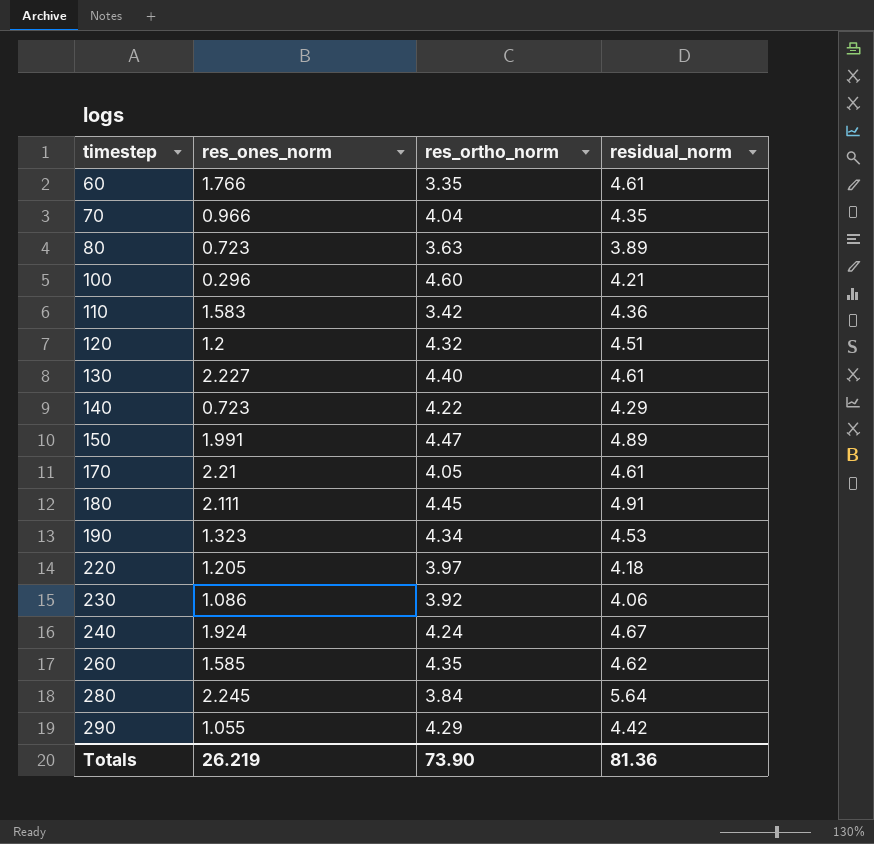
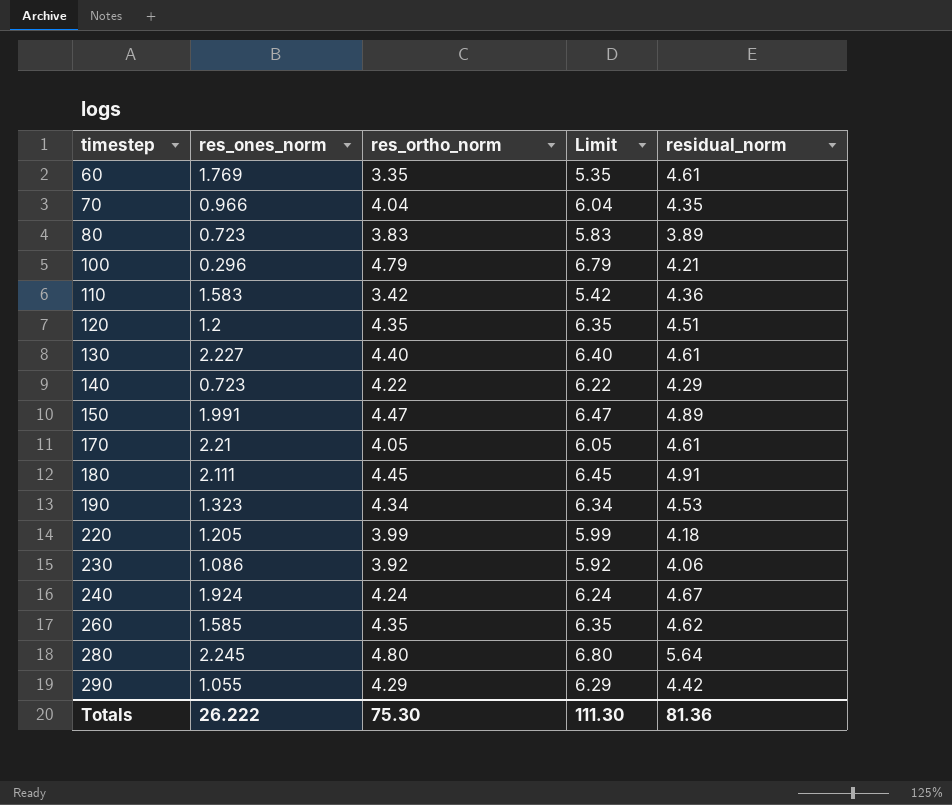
column Limit | formula: none -> [res_ortho_norm] + 2
60 | res_ones_norm: 1.766 -> 1.769
80 | res_ortho_norm: 3.63 -> 3.83
100 | res_ortho_norm: 4.60 -> 4.79
120 | res_ortho_norm: 4.32 -> 4.35
220 | res_ortho_norm: 3.97 -> 3.99
280 | res_ortho_norm: 3.84 -> 4.80
Totals | res_ones_norm: 26.219 -> 26.222
Totals | res_ortho_norm: 73.90 -> 75.30

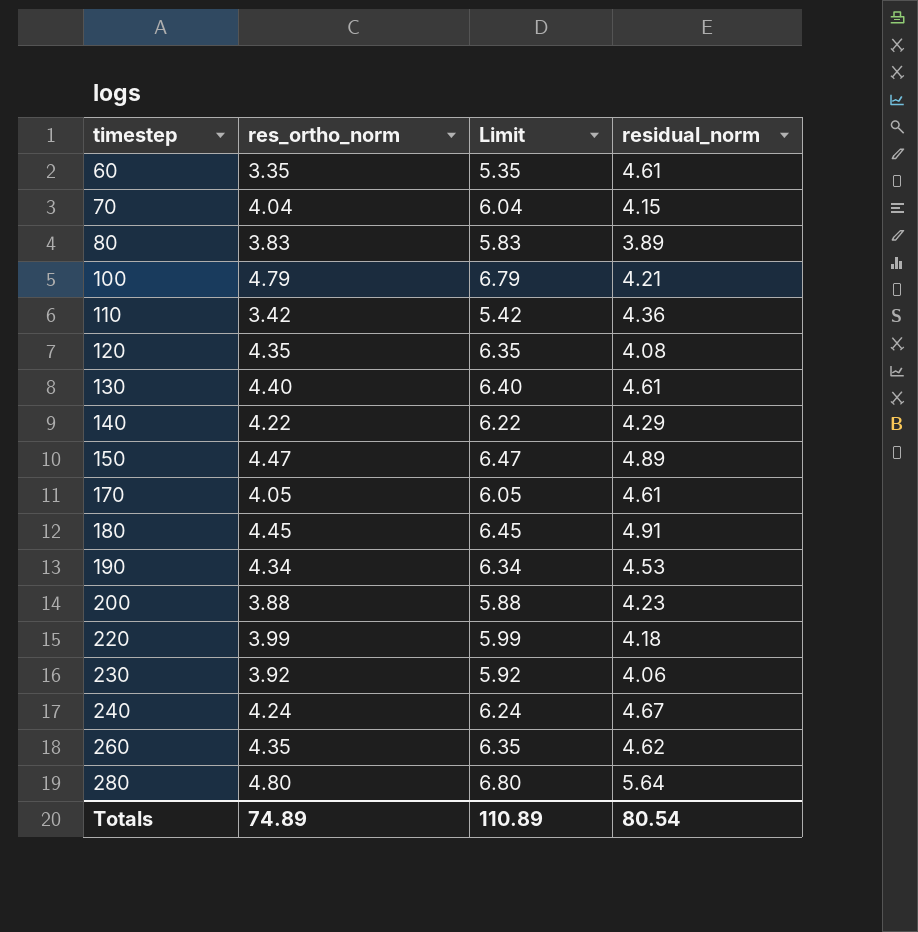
column res_ones_norm | position: 2 -> none
row 290: 1.055 | 4.29 | 6.29 | 4.42 -> none
70 | residual_norm: 4.35 -> 4.15
120 | residual_norm: 4.51 -> 4.08
row 200: none -> 3.88 | 5.88 | 4.23
Totals | res_ortho_norm: 75.30 -> 74.89
Totals | Limit: 111.30 -> 110.89
Totals | residual_norm: 81.36 -> 80.54

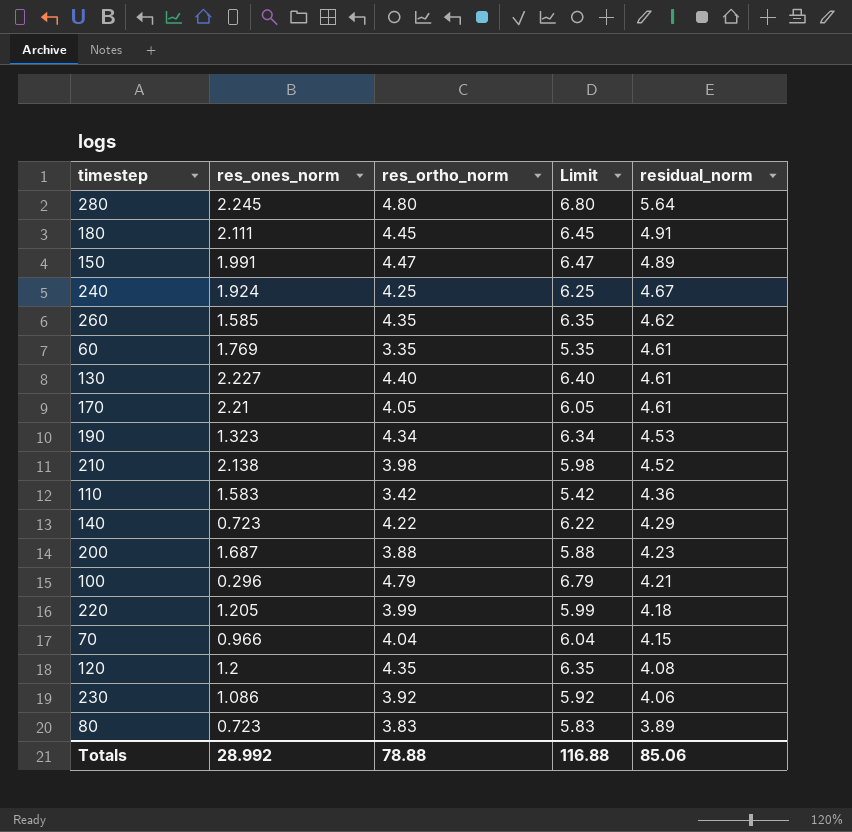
row order: timestep ascending -> residual_norm descending
column res_ones_norm | position: none -> 2
240 | res_ortho_norm: 4.24 -> 4.25
240 | Limit: 6.24 -> 6.25
row 210: none -> 2.138 | 3.98 | 5.98 | 4.52
Totals | res_ortho_norm: 74.89 -> 78.88
Totals | Limit: 110.89 -> 116.88
Totals | residual_norm: 80.54 -> 85.06

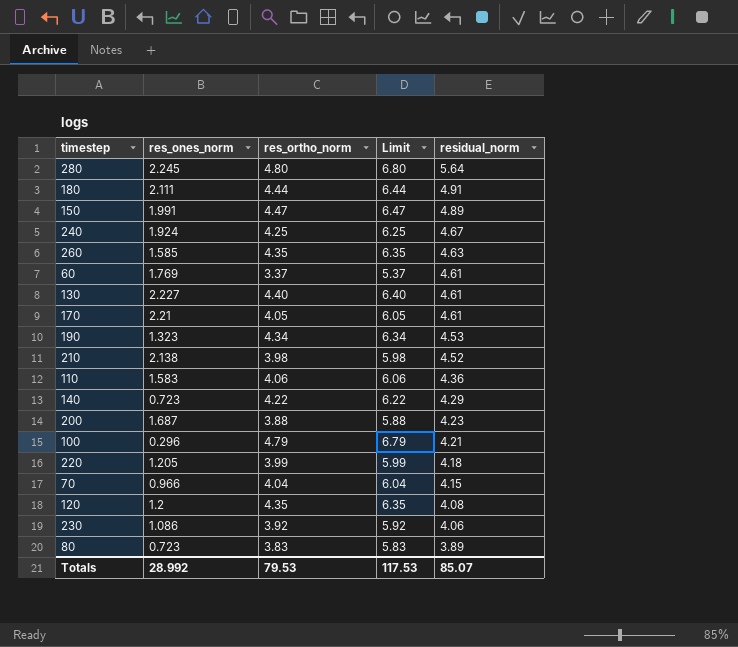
180 | res_ortho_norm: 4.45 -> 4.44
180 | Limit: 6.45 -> 6.44
260 | residual_norm: 4.62 -> 4.63
60 | res_ortho_norm: 3.35 -> 3.37
60 | Limit: 5.35 -> 5.37
110 | res_ortho_norm: 3.42 -> 4.06
110 | Limit: 5.42 -> 6.06
Totals | res_ortho_norm: 78.88 -> 79.53
Totals | Limit: 116.88 -> 117.53
Totals | residual_norm: 85.06 -> 85.07

